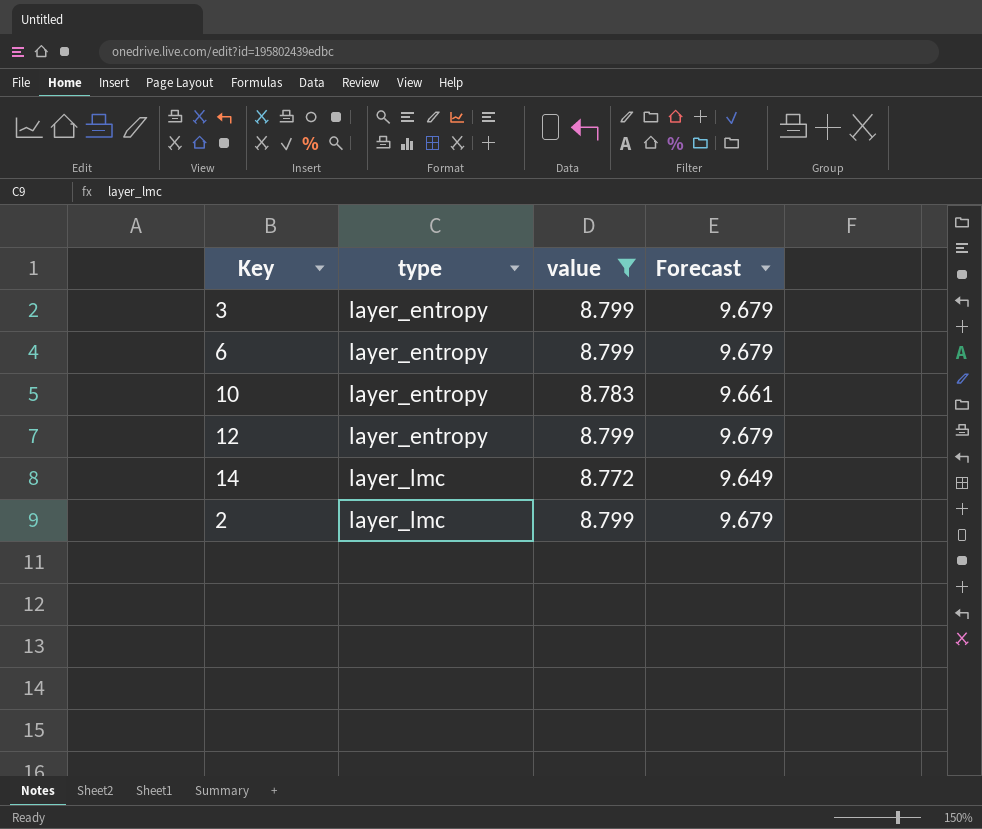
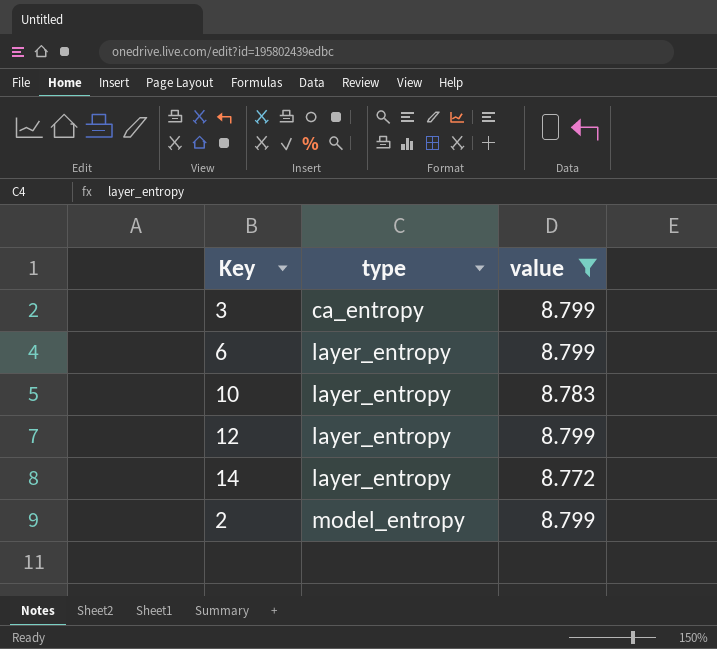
column Forecast | formula: [value] * 1.1 -> none
3 | type: layer_entropy -> ca_entropy
14 | type: layer_lmc -> layer_entropy
2 | type: layer_lmc -> model_entropy

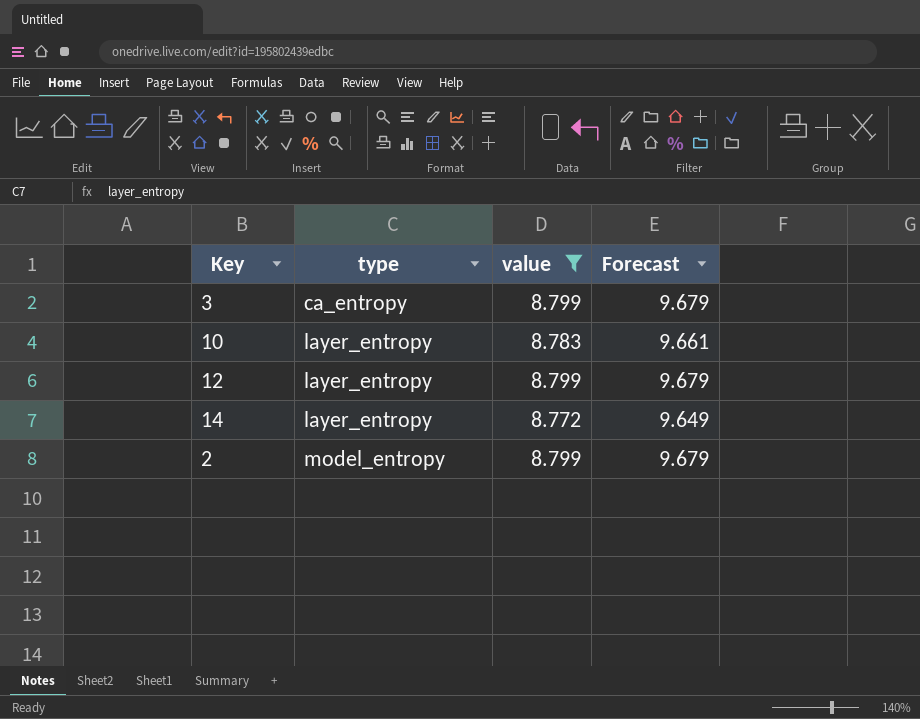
column Forecast | formula: none -> [value] * 1.1
row 6: layer_entropy | 8.799 -> none

